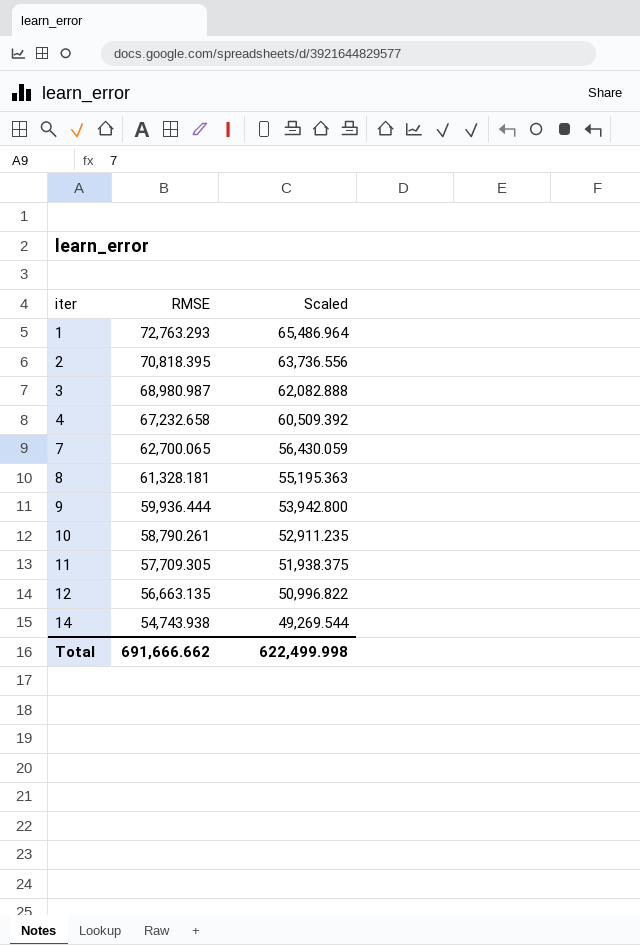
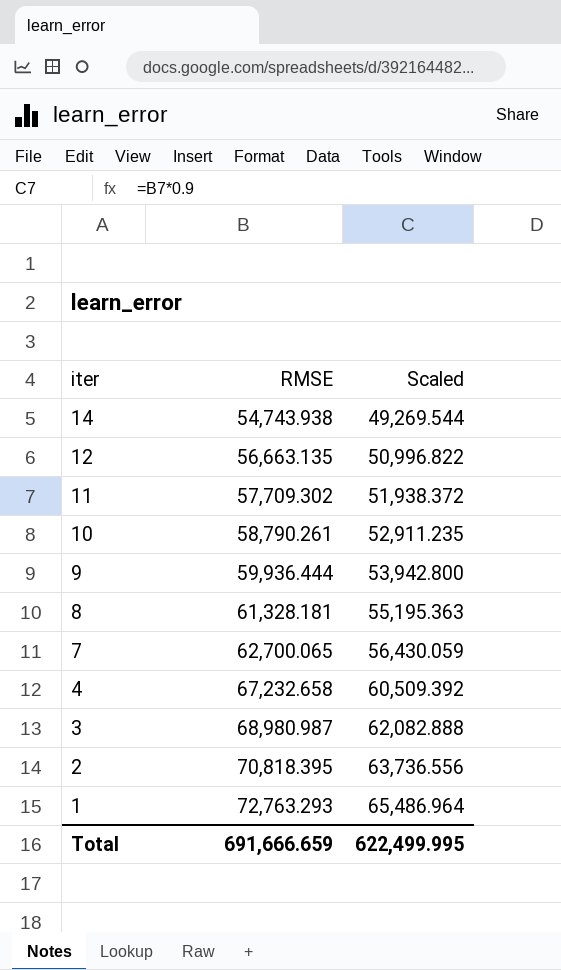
row order: iter ascending -> iter descending
11 | RMSE: 57,709.305 -> 57,709.302
11 | Scaled: 51,938.375 -> 51,938.372
Total | RMSE: 691,666.662 -> 691,666.659
Total | Scaled: 622,499.998 -> 622,499.995

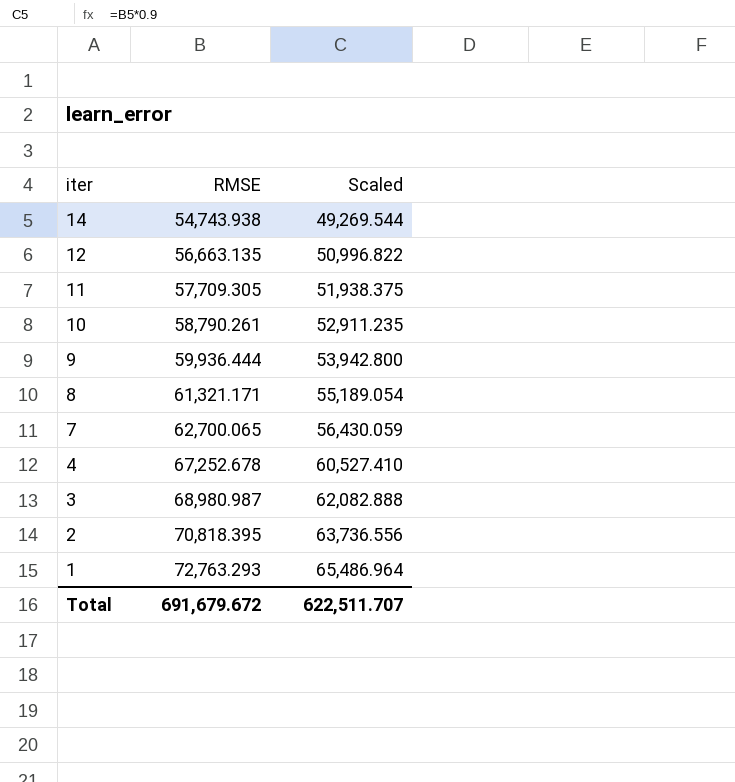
11 | RMSE: 57,709.302 -> 57,709.305
11 | Scaled: 51,938.372 -> 51,938.375
8 | RMSE: 61,328.181 -> 61,321.171
8 | Scaled: 55,195.363 -> 55,189.054
4 | RMSE: 67,232.658 -> 67,252.678
4 | Scaled: 60,509.392 -> 60,527.410
Total | RMSE: 691,666.659 -> 691,679.672
Total | Scaled: 622,499.995 -> 622,511.707

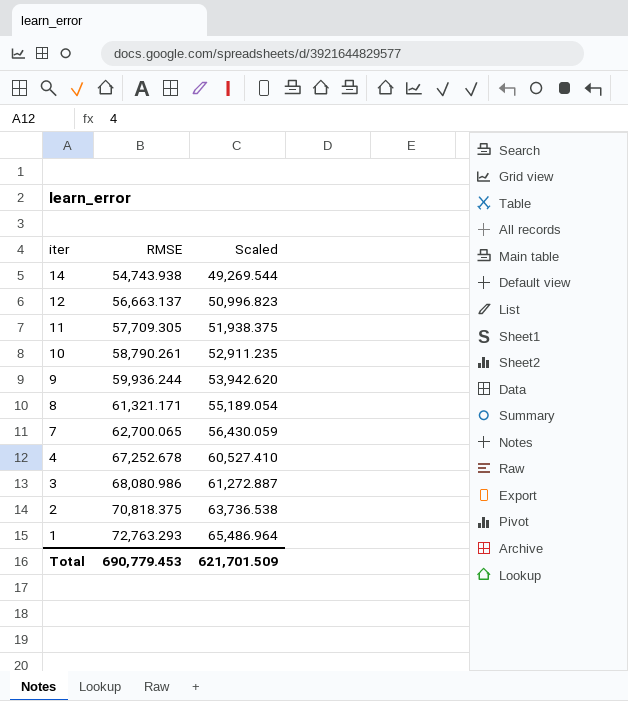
12 | RMSE: 56,663.135 -> 56,663.137
12 | Scaled: 50,996.822 -> 50,996.823
9 | RMSE: 59,936.444 -> 59,936.244
9 | Scaled: 53,942.800 -> 53,942.620
3 | RMSE: 68,980.987 -> 68,080.986
3 | Scaled: 62,082.888 -> 61,272.887
2 | RMSE: 70,818.395 -> 70,818.375
2 | Scaled: 63,736.556 -> 63,736.538
Total | RMSE: 691,679.672 -> 690,779.453
Total | Scaled: 622,511.707 -> 621,701.509

